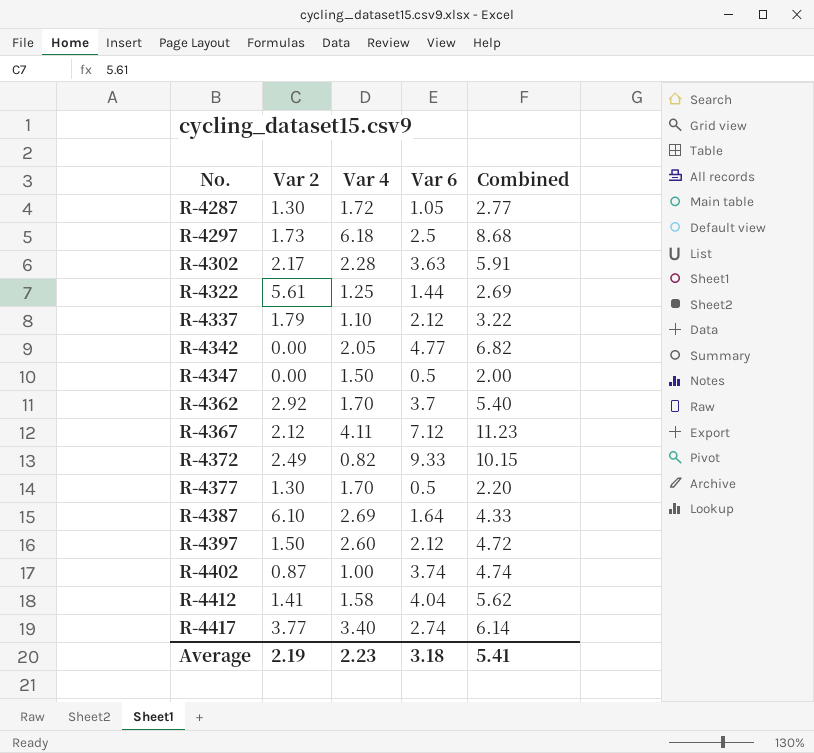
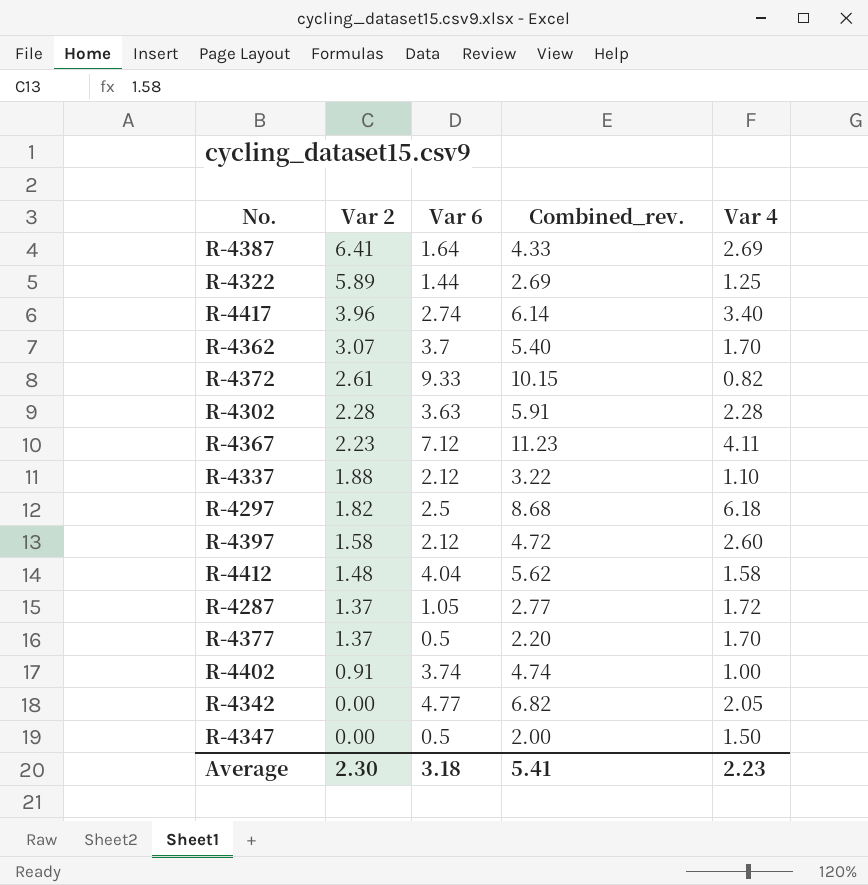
row order: No. ascending -> Var 2 descending
column name: Combined -> Combined_rev.
column Var 4 | position: 3 -> 5
R-4387 | Var 2: 6.10 -> 6.41
R-4322 | Var 2: 5.61 -> 5.89
R-4417 | Var 2: 3.77 -> 3.96
R-4362 | Var 2: 2.92 -> 3.07
R-4372 | Var 2: 2.49 -> 2.61
R-4302 | Var 2: 2.17 -> 2.28
R-4367 | Var 2: 2.12 -> 2.23
R-4337 | Var 2: 1.79 -> 1.88
R-4297 | Var 2: 1.73 -> 1.82
R-4397 | Var 2: 1.50 -> 1.58
R-4412 | Var 2: 1.41 -> 1.48
R-4287 | Var 2: 1.30 -> 1.37
R-4377 | Var 2: 1.30 -> 1.37
R-4402 | Var 2: 0.87 -> 0.91
Average | Var 2: 2.19 -> 2.30

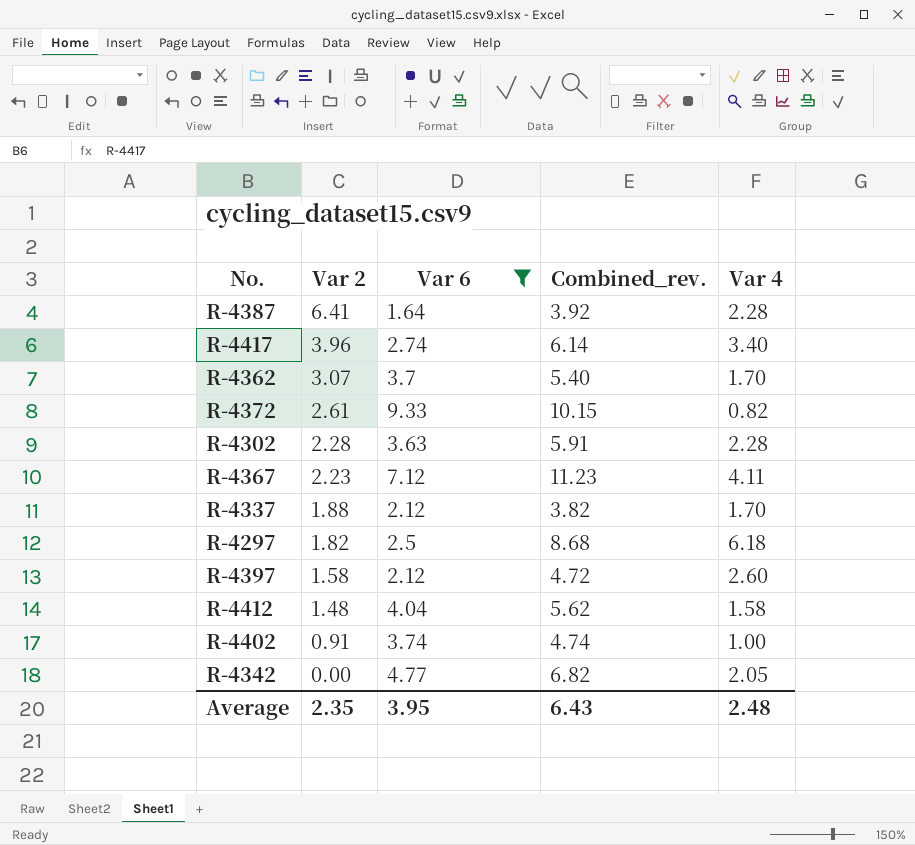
filter: none -> Var 6 >= 1.64
R-4387 | Combined_rev.: 4.33 -> 3.92
R-4387 | Var 4: 2.69 -> 2.28
R-4337 | Combined_rev.: 3.22 -> 3.82
R-4337 | Var 4: 1.10 -> 1.70
Average | Var 2: 2.30 -> 2.35
Average | Var 6: 3.18 -> 3.95
Average | Combined_rev.: 5.41 -> 6.43
Average | Var 4: 2.23 -> 2.48

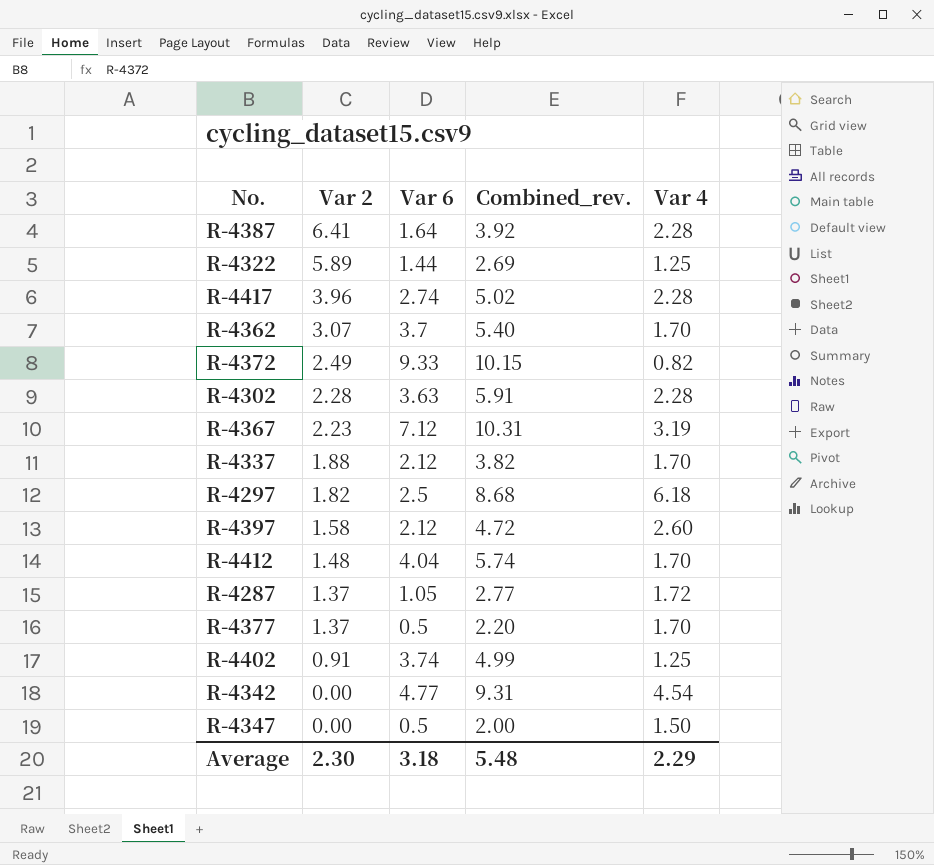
filter: Var 6 >= 1.64 -> none
R-4417 | Combined_rev.: 6.14 -> 5.02
R-4417 | Var 4: 3.40 -> 2.28
R-4372 | Var 2: 2.61 -> 2.49
R-4367 | Combined_rev.: 11.23 -> 10.31
R-4367 | Var 4: 4.11 -> 3.19
R-4412 | Combined_rev.: 5.62 -> 5.74
R-4412 | Var 4: 1.58 -> 1.70
R-4402 | Combined_rev.: 4.74 -> 4.99
R-4402 | Var 4: 1.00 -> 1.25
R-4342 | Combined_rev.: 6.82 -> 9.31
R-4342 | Var 4: 2.05 -> 4.54
Average | Var 2: 2.35 -> 2.30
Average | Var 6: 3.95 -> 3.18
Average | Combined_rev.: 6.43 -> 5.48
Average | Var 4: 2.48 -> 2.29

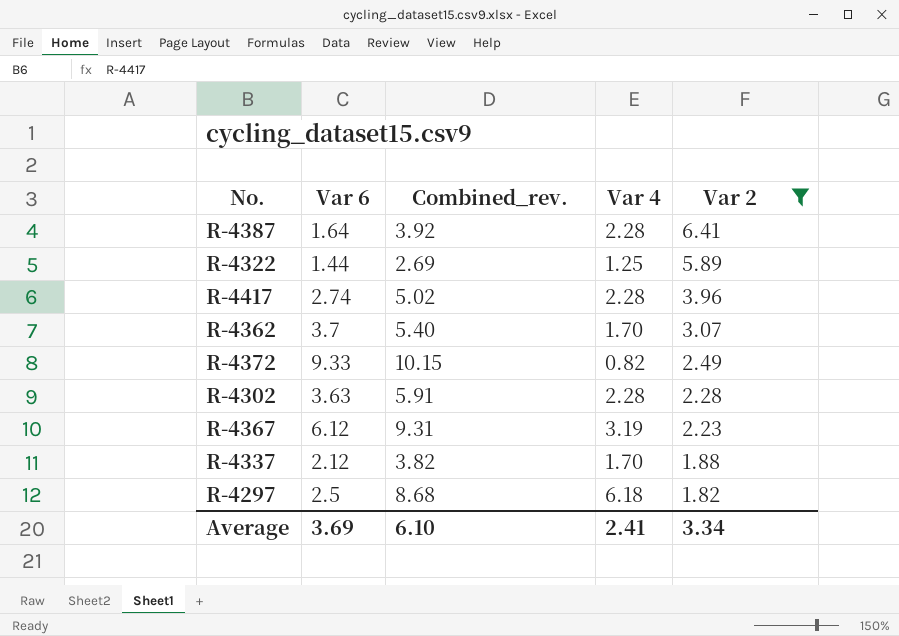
filter: none -> Var 2 >= 1.82
column Var 2 | position: 2 -> 5
R-4367 | Var 6: 7.12 -> 6.12
R-4367 | Combined_rev.: 10.31 -> 9.31
Average | Var 6: 3.18 -> 3.69
Average | Combined_rev.: 5.48 -> 6.10
Average | Var 4: 2.29 -> 2.41
Average | Var 2: 2.30 -> 3.34

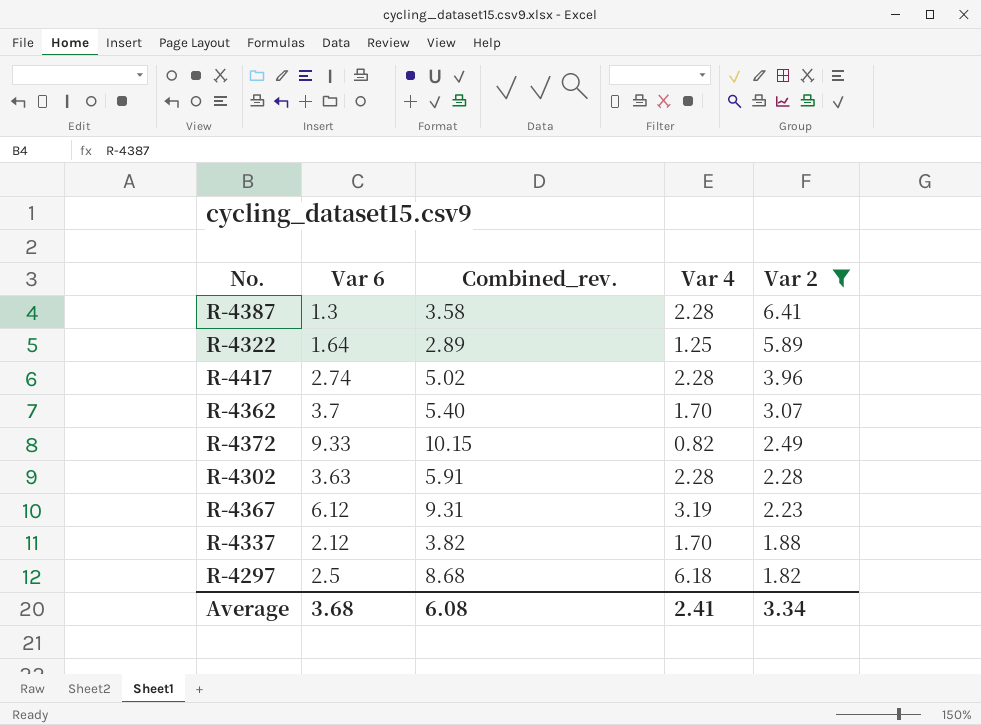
R-4387 | Var 6: 1.64 -> 1.3
R-4387 | Combined_rev.: 3.92 -> 3.58
R-4322 | Var 6: 1.44 -> 1.64
R-4322 | Combined_rev.: 2.69 -> 2.89
Average | Var 6: 3.69 -> 3.68
Average | Combined_rev.: 6.10 -> 6.08

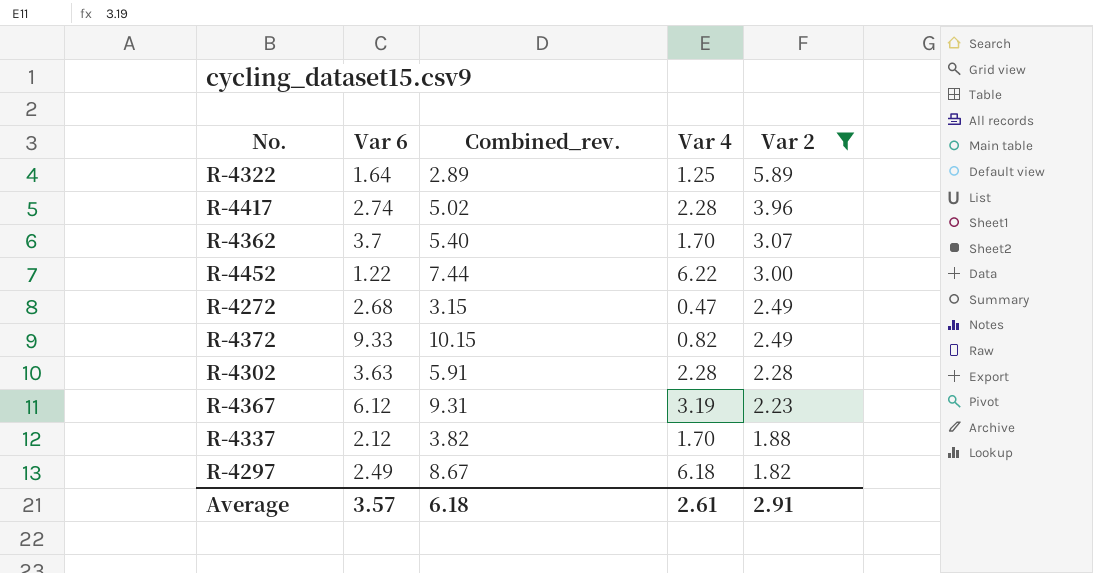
row R-4387: 1.3 | 3.58 | 2.28 | 6.41 -> none
row R-4452: none -> 1.22 | 7.44 | 6.22 | 3.00
row R-4272: none -> 2.68 | 3.15 | 0.47 | 2.49
R-4297 | Var 6: 2.5 -> 2.49
R-4297 | Combined_rev.: 8.68 -> 8.67
Average | Var 6: 3.68 -> 3.57
Average | Combined_rev.: 6.08 -> 6.18
Average | Var 4: 2.41 -> 2.61
Average | Var 2: 3.34 -> 2.91

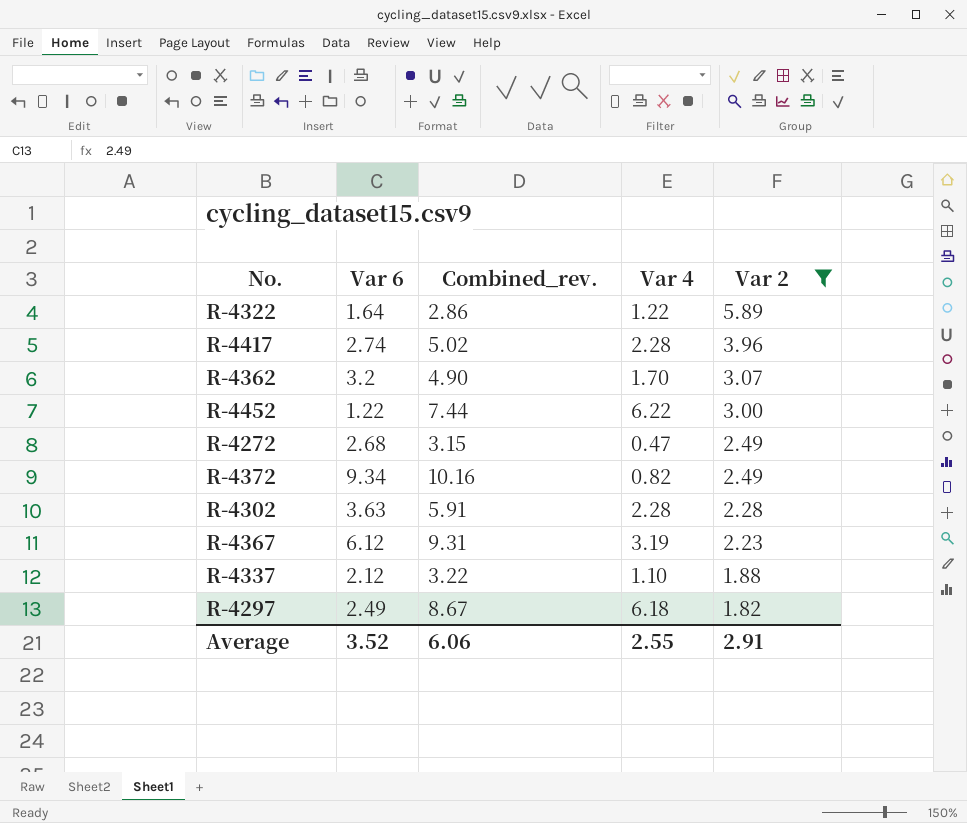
R-4322 | Combined_rev.: 2.89 -> 2.86
R-4322 | Var 4: 1.25 -> 1.22
R-4362 | Var 6: 3.7 -> 3.2
R-4362 | Combined_rev.: 5.40 -> 4.90
R-4372 | Var 6: 9.33 -> 9.34
R-4372 | Combined_rev.: 10.15 -> 10.16
R-4337 | Combined_rev.: 3.82 -> 3.22
R-4337 | Var 4: 1.70 -> 1.10
Average | Var 6: 3.57 -> 3.52
Average | Combined_rev.: 6.18 -> 6.06
Average | Var 4: 2.61 -> 2.55

